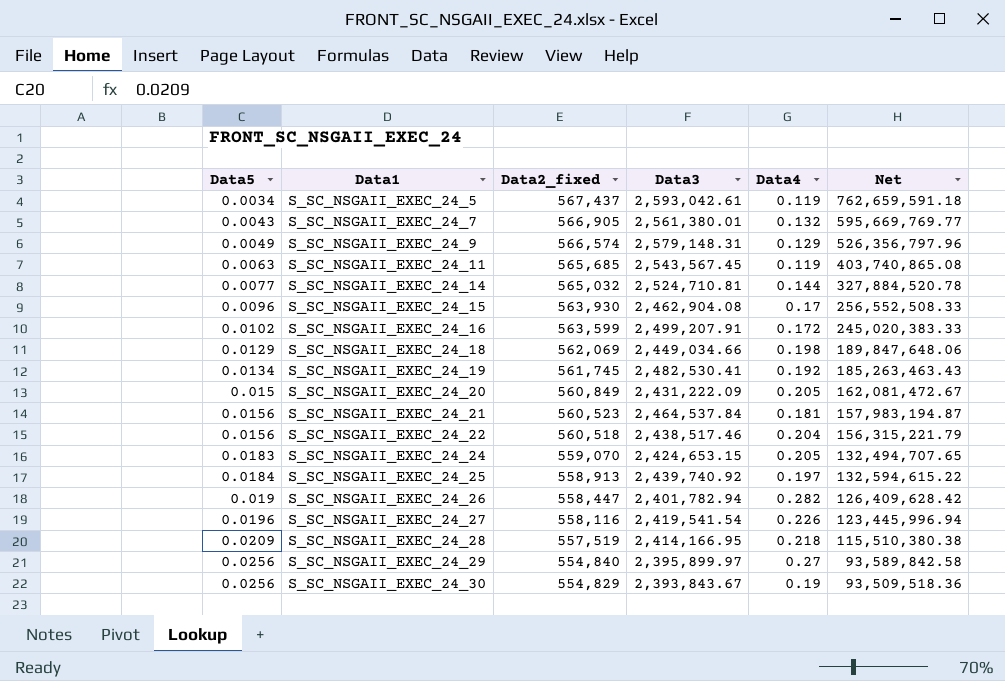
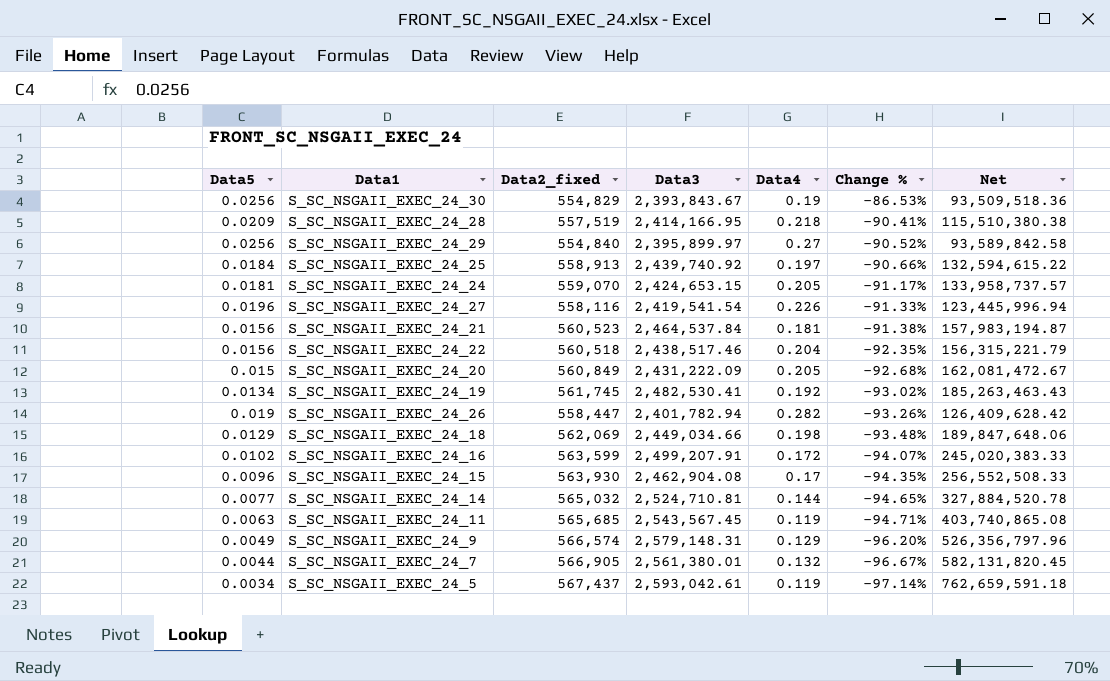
row order: Data5 ascending -> Change % descending
column Change % | formula: none -> ([Data5] - [Data4]) / [Data4]
S_SC_NSGAII_EXEC_24_24 | Data5: 0.0183 -> 0.0181
S_SC_NSGAII_EXEC_24_24 | Net: 132,494,707.65 -> 133,958,737.57
S_SC_NSGAII_EXEC_24_7 | Data5: 0.0043 -> 0.0044
S_SC_NSGAII_EXEC_24_7 | Net: 595,669,769.77 -> 582,131,820.45

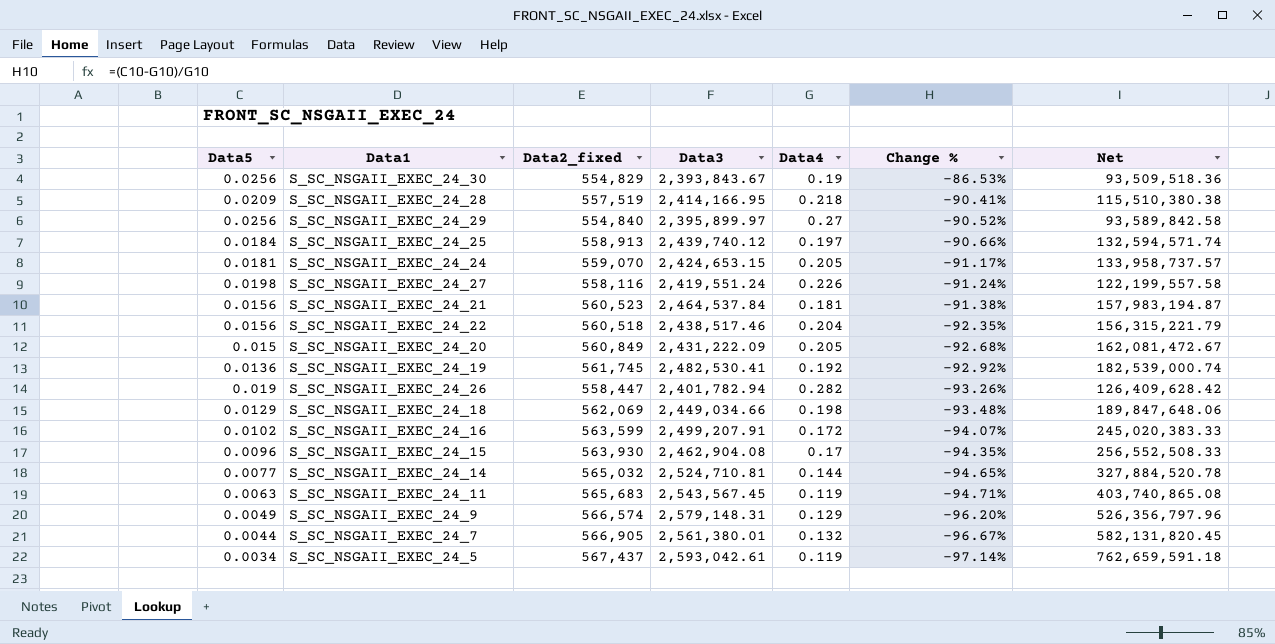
S_SC_NSGAII_EXEC_24_25 | Data3: 2,439,740.92 -> 2,439,740.12
S_SC_NSGAII_EXEC_24_25 | Net: 132,594,615.22 -> 132,594,571.74
S_SC_NSGAII_EXEC_24_27 | Data5: 0.0196 -> 0.0198
S_SC_NSGAII_EXEC_24_27 | Data3: 2,419,541.54 -> 2,419,551.24
S_SC_NSGAII_EXEC_24_27 | Change %: -91.33% -> -91.24%
S_SC_NSGAII_EXEC_24_27 | Net: 123,445,996.94 -> 122,199,557.58
S_SC_NSGAII_EXEC_24_19 | Data5: 0.0134 -> 0.0136
S_SC_NSGAII_EXEC_24_19 | Change %: -93.02% -> -92.92%
S_SC_NSGAII_EXEC_24_19 | Net: 185,263,463.43 -> 182,539,000.74
S_SC_NSGAII_EXEC_24_11 | Data2_fixed: 565,685 -> 565,683

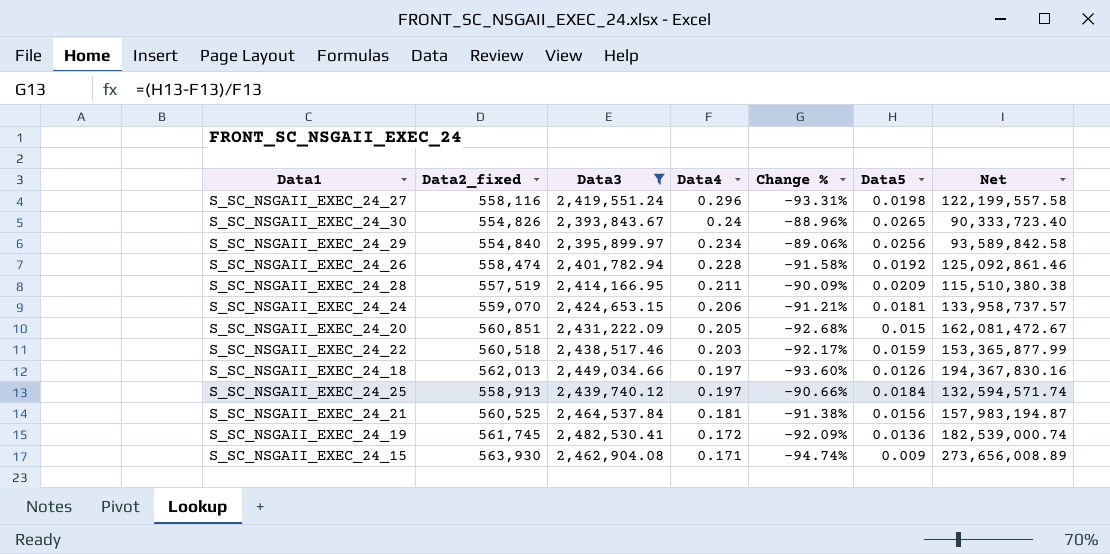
filter: none -> Data3 <= 2,482,530.41
row order: Change % descending -> Data4 descending
column Data5 | position: 1 -> 6
S_SC_NSGAII_EXEC_24_27 | Data4: 0.226 -> 0.296
S_SC_NSGAII_EXEC_24_27 | Change %: -91.24% -> -93.31%
S_SC_NSGAII_EXEC_24_30 | Data2_fixed: 554,829 -> 554,826
S_SC_NSGAII_EXEC_24_30 | Data4: 0.19 -> 0.24
S_SC_NSGAII_EXEC_24_30 | Change %: -86.53% -> -88.96%
S_SC_NSGAII_EXEC_24_30 | Data5: 0.0256 -> 0.0265
S_SC_NSGAII_EXEC_24_30 | Net: 93,509,518.36 -> 90,333,723.40
S_SC_NSGAII_EXEC_24_29 | Data4: 0.27 -> 0.234
S_SC_NSGAII_EXEC_24_29 | Change %: -90.52% -> -89.06%
S_SC_NSGAII_EXEC_24_26 | Data2_fixed: 558,447 -> 558,474
S_SC_NSGAII_EXEC_24_26 | Data4: 0.282 -> 0.228
S_SC_NSGAII_EXEC_24_26 | Change %: -93.26% -> -91.58%
S_SC_NSGAII_EXEC_24_26 | Data5: 0.019 -> 0.0192
S_SC_NSGAII_EXEC_24_26 | Net: 126,409,628.42 -> 125,092,861.46
S_SC_NSGAII_EXEC_24_28 | Data4: 0.218 -> 0.211
S_SC_NSGAII_EXEC_24_28 | Change %: -90.41% -> -90.09%
S_SC_NSGAII_EXEC_24_24 | Data4: 0.205 -> 0.206
S_SC_NSGAII_EXEC_24_24 | Change %: -91.17% -> -91.21%
S_SC_NSGAII_EXEC_24_20 | Data2_fixed: 560,849 -> 560,851
S_SC_NSGAII_EXEC_24_22 | Data4: 0.204 -> 0.203
S_SC_NSGAII_EXEC_24_22 | Change %: -92.35% -> -92.17%
S_SC_NSGAII_EXEC_24_22 | Data5: 0.0156 -> 0.0159
S_SC_NSGAII_EXEC_24_22 | Net: 156,315,221.79 -> 153,365,877.99
S_SC_NSGAII_EXEC_24_18 | Data2_fixed: 562,069 -> 562,013
S_SC_NSGAII_EXEC_24_18 | Data4: 0.198 -> 0.197
S_SC_NSGAII_EXEC_24_18 | Change %: -93.48% -> -93.60%
S_SC_NSGAII_EXEC_24_18 | Data5: 0.0129 -> 0.0126
S_SC_NSGAII_EXEC_24_18 | Net: 189,847,648.06 -> 194,367,830.16
S_SC_NSGAII_EXEC_24_21 | Data2_fixed: 560,523 -> 560,525
S_SC_NSGAII_EXEC_24_19 | Data4: 0.192 -> 0.172
S_SC_NSGAII_EXEC_24_19 | Change %: -92.92% -> -92.09%
S_SC_NSGAII_EXEC_24_15 | Data4: 0.17 -> 0.171
S_SC_NSGAII_EXEC_24_15 | Change %: -94.35% -> -94.74%
S_SC_NSGAII_EXEC_24_15 | Data5: 0.0096 -> 0.009
S_SC_NSGAII_EXEC_24_15 | Net: 256,552,508.33 -> 273,656,008.89

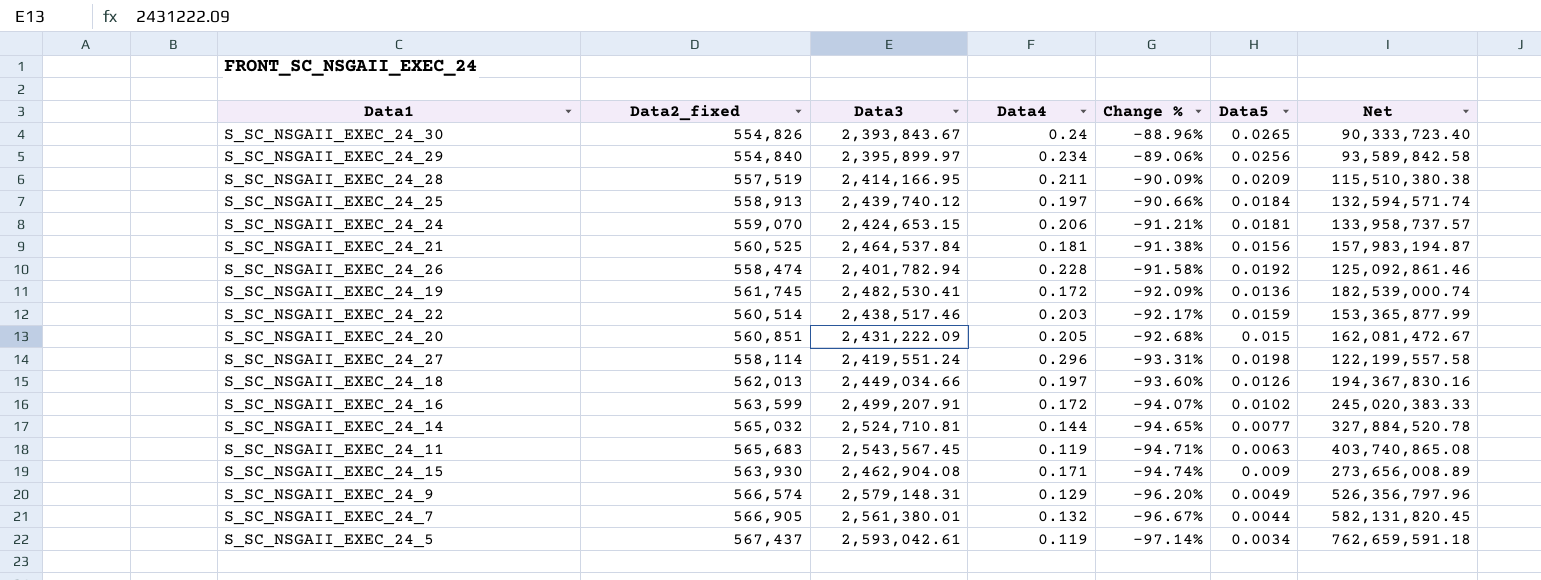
filter: Data3 <= 2,482,530.41 -> none
row order: Data4 descending -> Change % descending
S_SC_NSGAII_EXEC_24_22 | Data2_fixed: 560,518 -> 560,514
S_SC_NSGAII_EXEC_24_27 | Data2_fixed: 558,116 -> 558,114

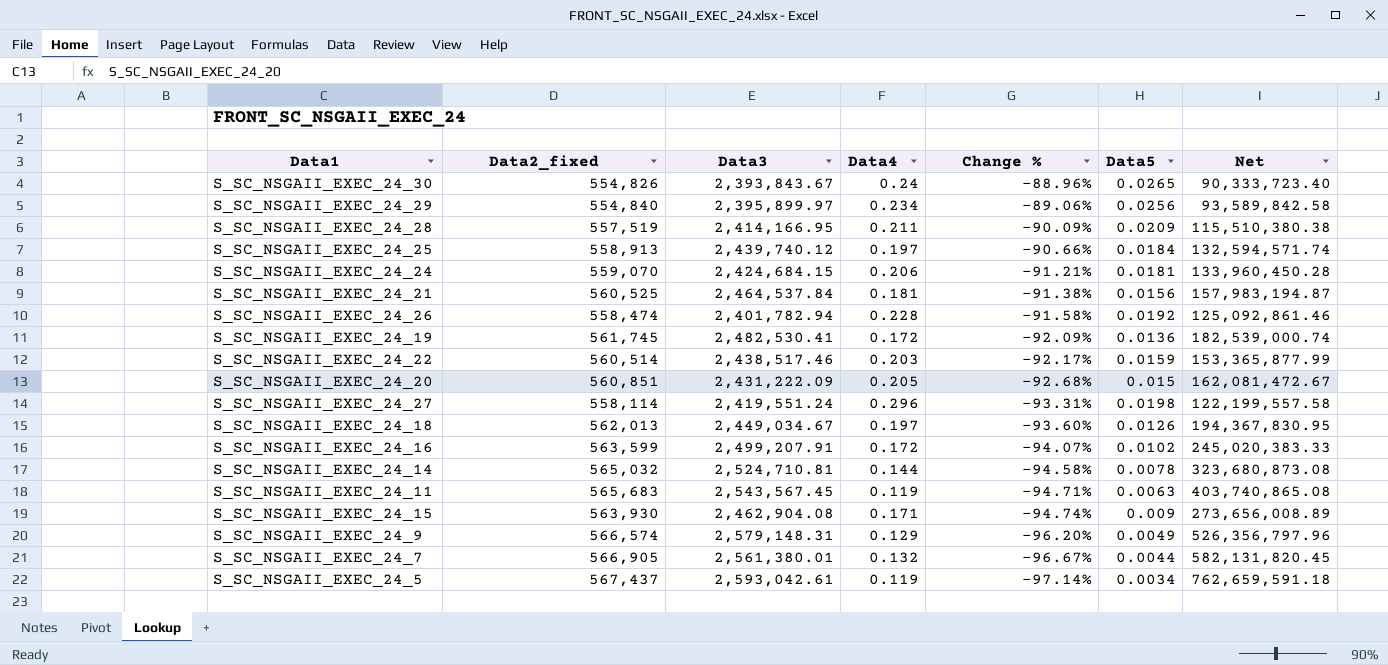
S_SC_NSGAII_EXEC_24_24 | Data3: 2,424,653.15 -> 2,424,684.15
S_SC_NSGAII_EXEC_24_24 | Net: 133,958,737.57 -> 133,960,450.28
S_SC_NSGAII_EXEC_24_18 | Data3: 2,449,034.66 -> 2,449,034.67
S_SC_NSGAII_EXEC_24_18 | Net: 194,367,830.16 -> 194,367,830.95
S_SC_NSGAII_EXEC_24_14 | Change %: -94.65% -> -94.58%
S_SC_NSGAII_EXEC_24_14 | Data5: 0.0077 -> 0.0078
S_SC_NSGAII_EXEC_24_14 | Net: 327,884,520.78 -> 323,680,873.08

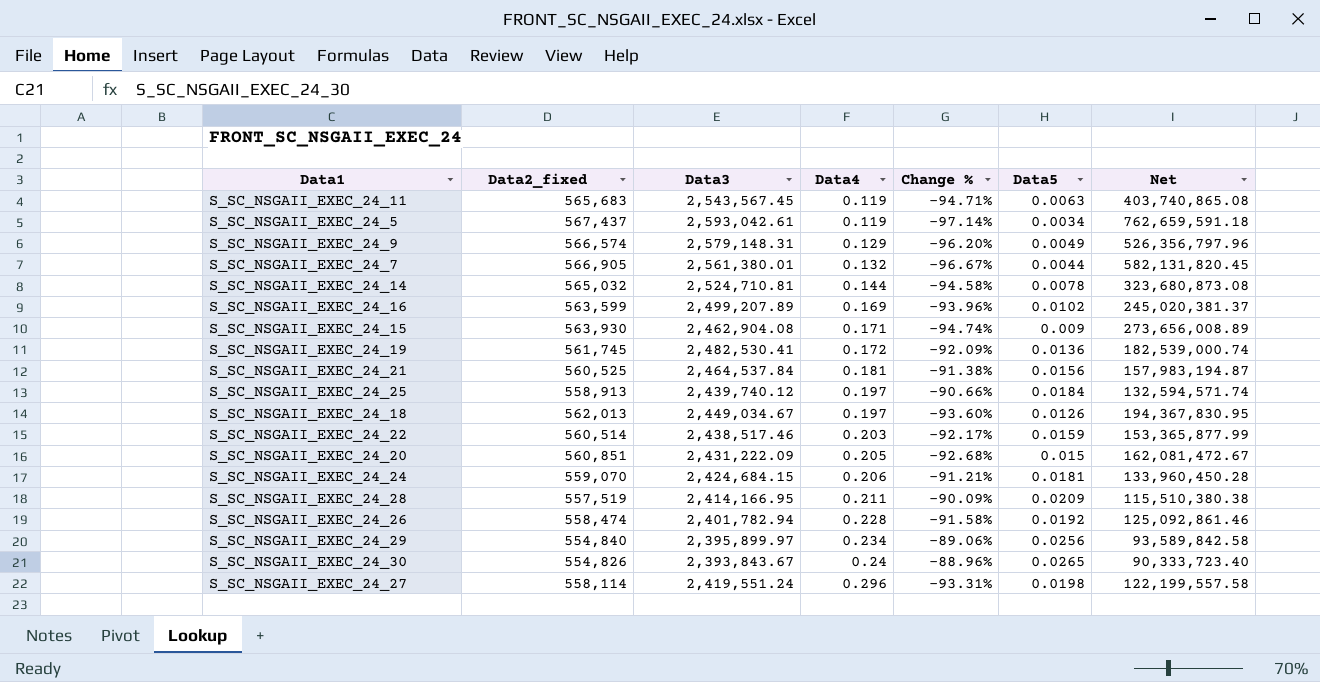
row order: Change % descending -> Data4 ascending
S_SC_NSGAII_EXEC_24_16 | Data3: 2,499,207.91 -> 2,499,207.89
S_SC_NSGAII_EXEC_24_16 | Data4: 0.172 -> 0.169
S_SC_NSGAII_EXEC_24_16 | Change %: -94.07% -> -93.96%
S_SC_NSGAII_EXEC_24_16 | Net: 245,020,383.33 -> 245,020,381.37

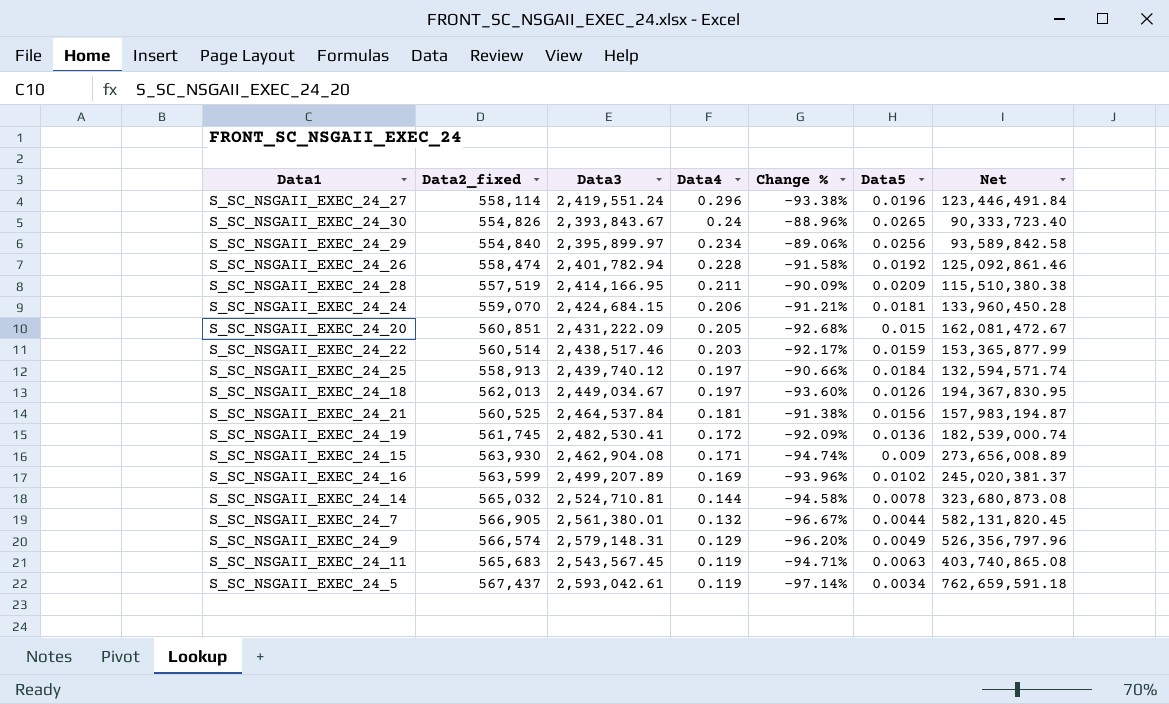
row order: Data4 ascending -> Data4 descending
S_SC_NSGAII_EXEC_24_27 | Change %: -93.31% -> -93.38%
S_SC_NSGAII_EXEC_24_27 | Data5: 0.0198 -> 0.0196
S_SC_NSGAII_EXEC_24_27 | Net: 122,199,557.58 -> 123,446,491.84

